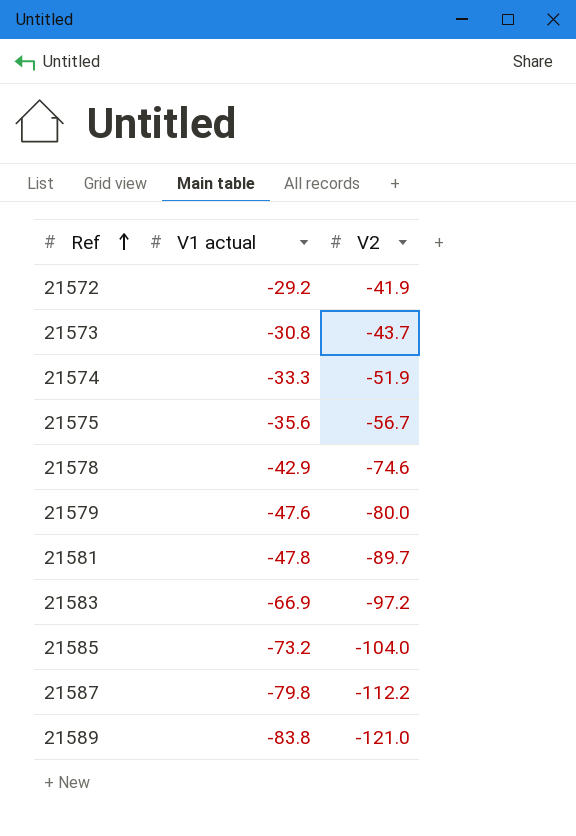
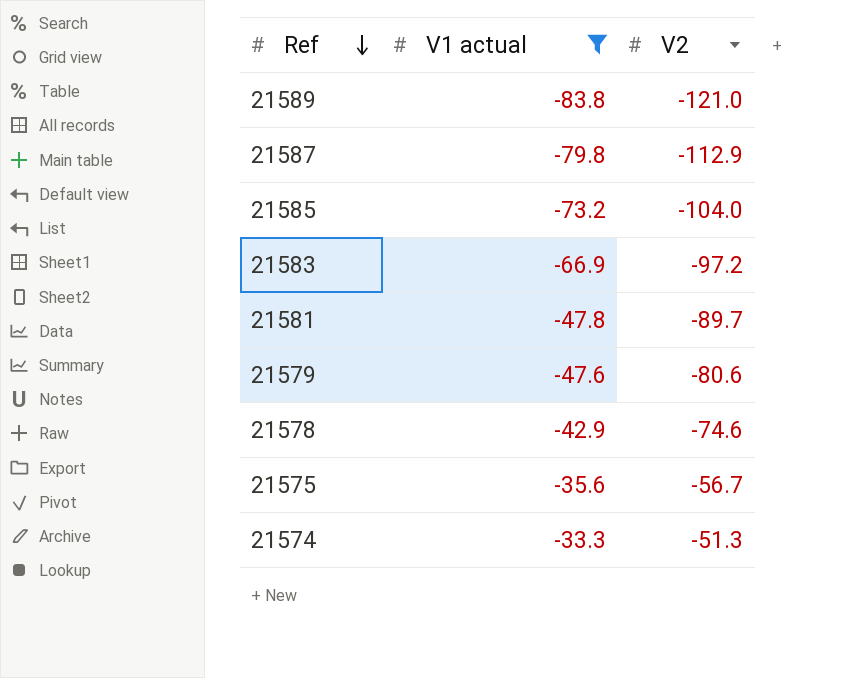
filter: none -> V1 actual <= -33.3
row order: Ref ascending -> Ref descending
21587 | V2: -112.2 -> -112.9
21579 | V2: -80.0 -> -80.6
21574 | V2: -51.9 -> -51.3

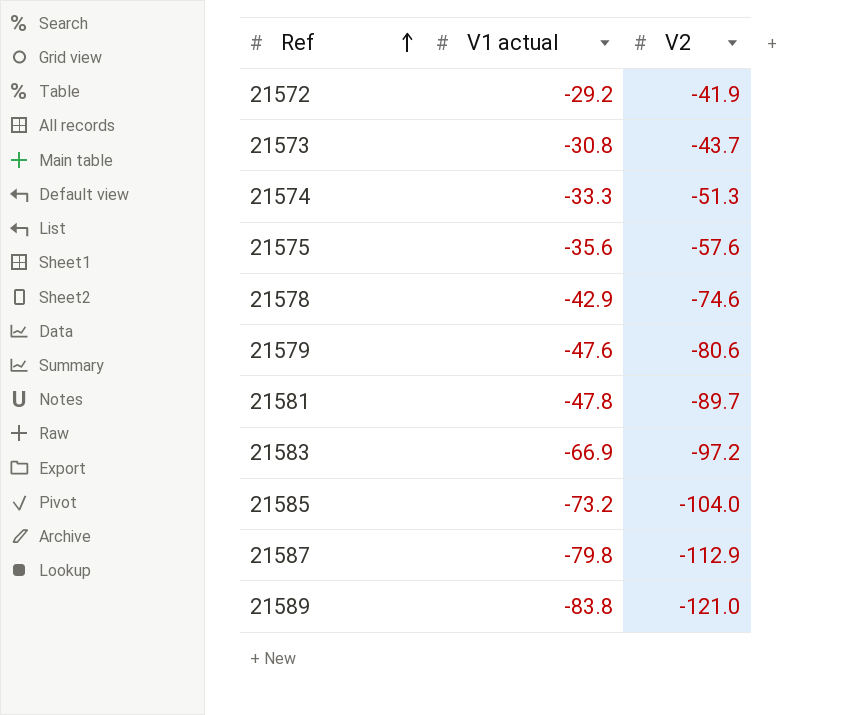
filter: V1 actual <= -33.3 -> none
row order: Ref descending -> Ref ascending
21575 | V2: -56.7 -> -57.6

